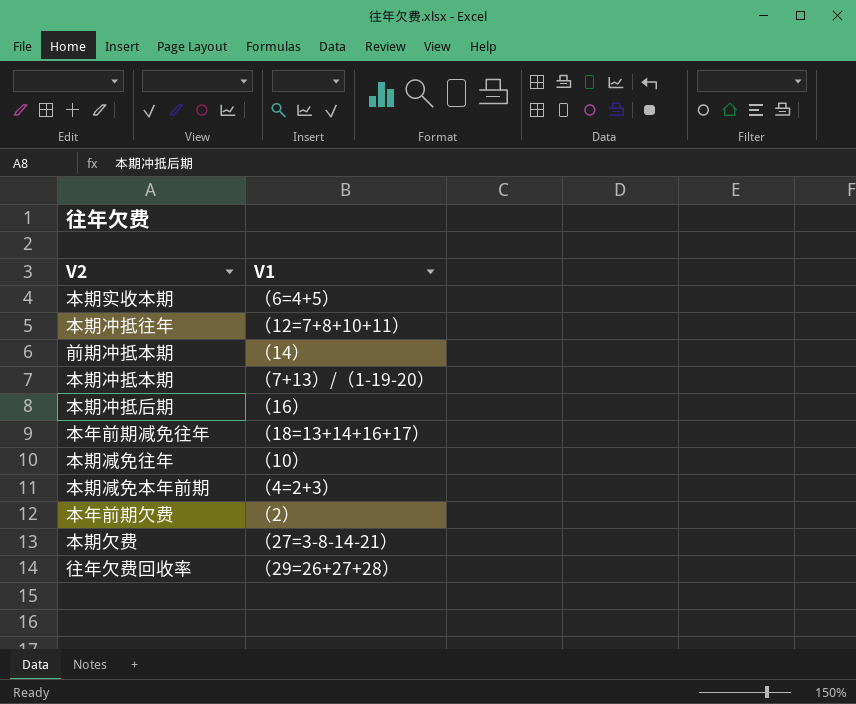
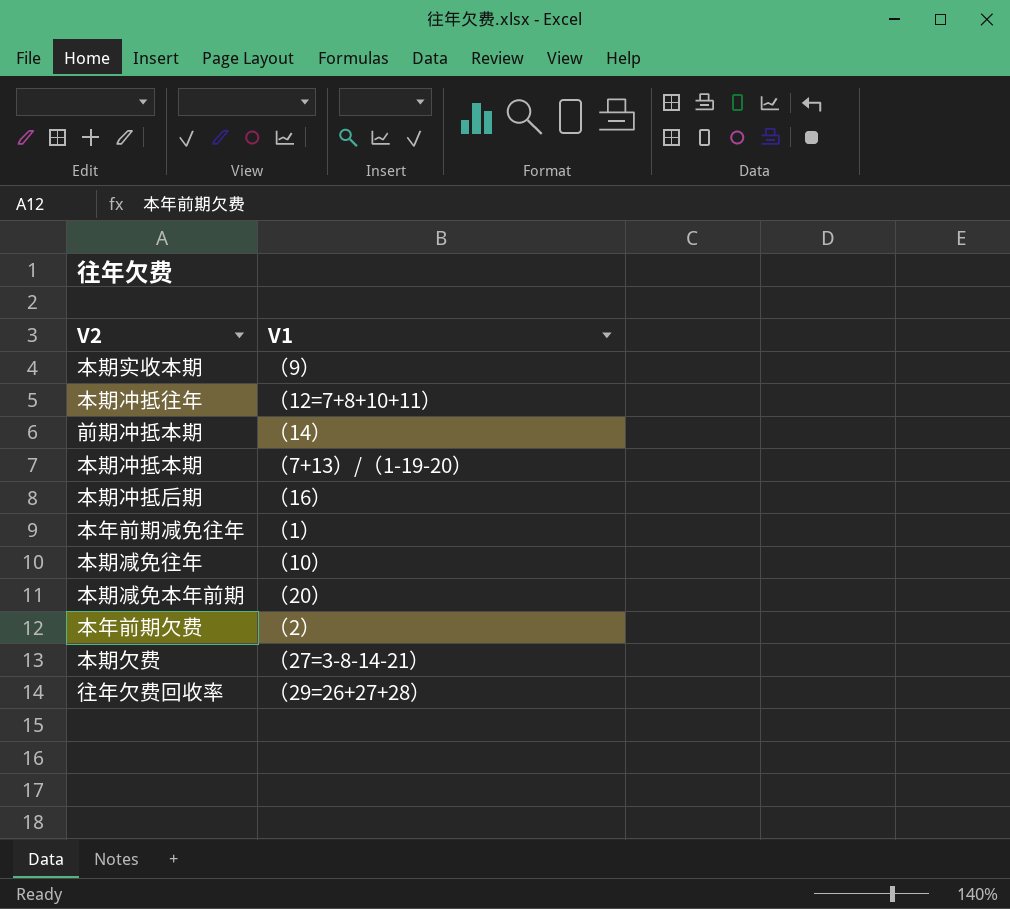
本期实收本期 | V1: （6=4+5） -> （9）
本年前期减免往年 | V1: （18=13+14+16+17） -> （1）
本期减免本年前期 | V1: （4=2+3） -> （20）

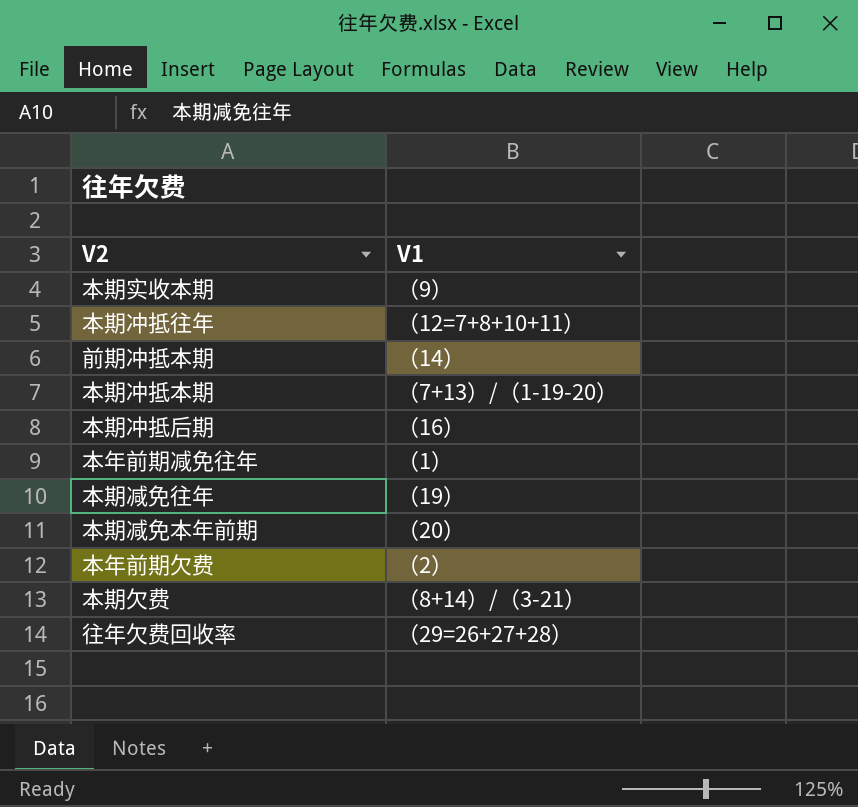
本期减免往年 | V1: （10） -> （19）
本期欠费 | V1: （27=3-8-14-21） -> （8+14）/（3-21）

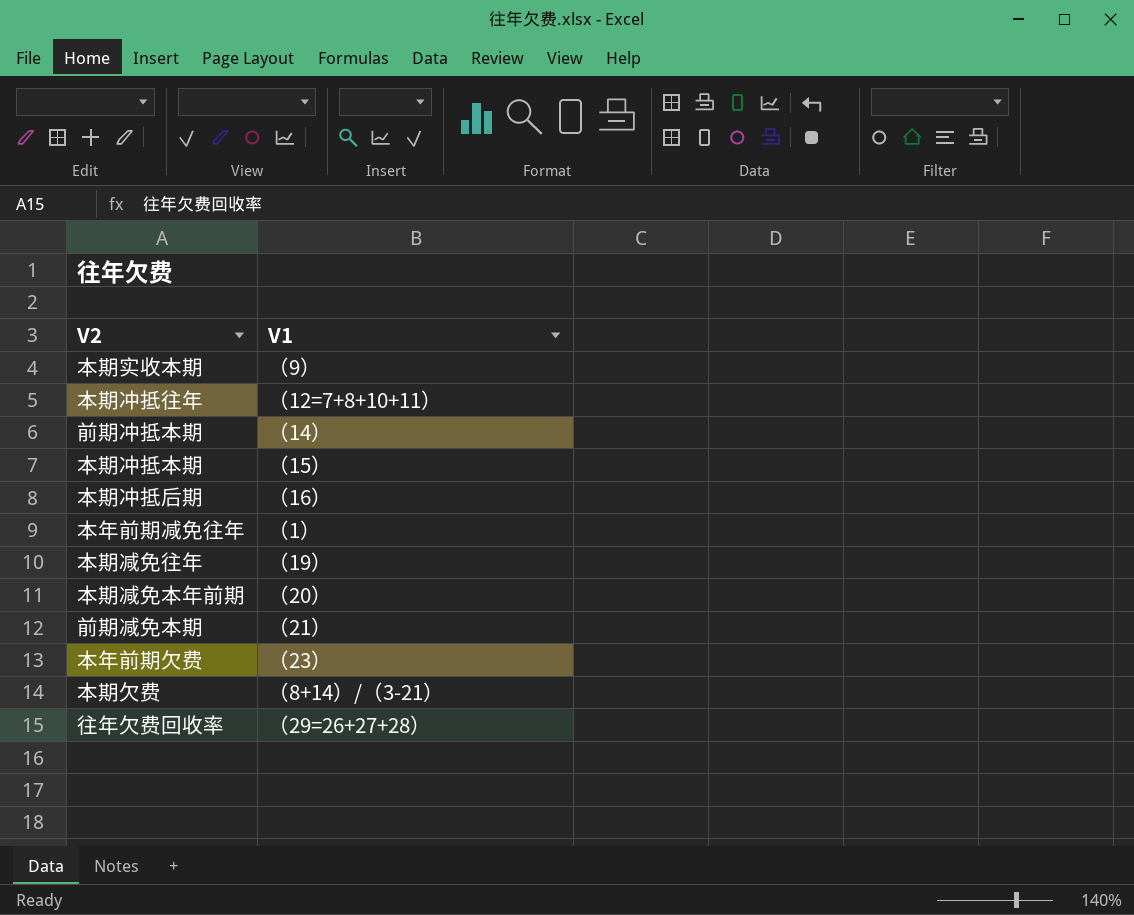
本期冲抵本期 | V1: （7+13）/（1-19-20） -> （15）
row 前期减免本期: none -> （21）
本年前期欠费 | V1: （2） -> （23）

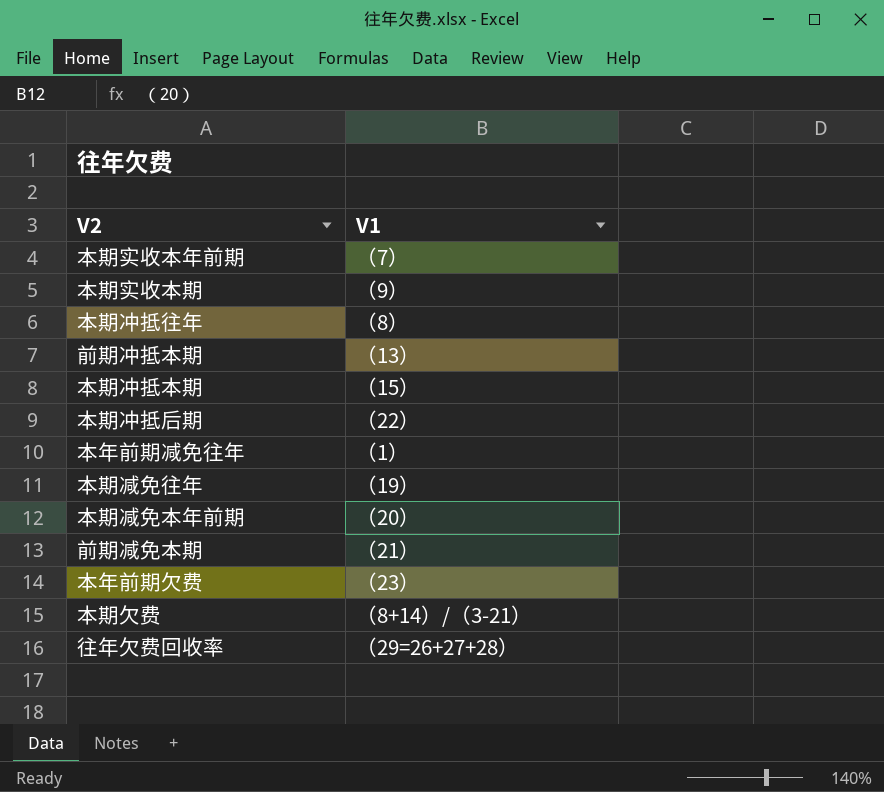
row 本期实收本年前期: none -> （7）
本期冲抵往年 | V1: （12=7+8+10+11） -> （8）
前期冲抵本期 | V1: （14） -> （13）
本期冲抵后期 | V1: （16） -> （22）

